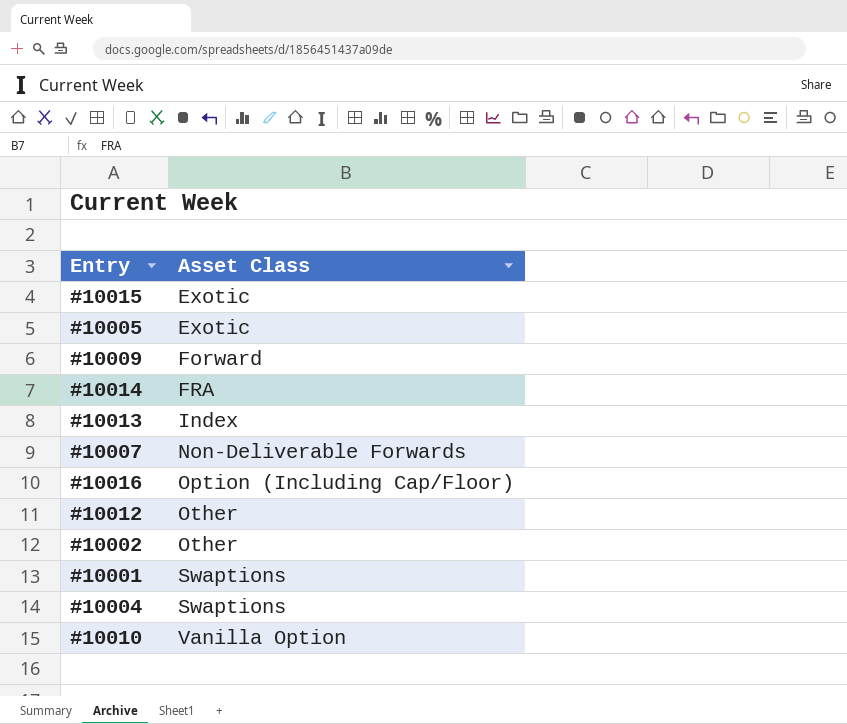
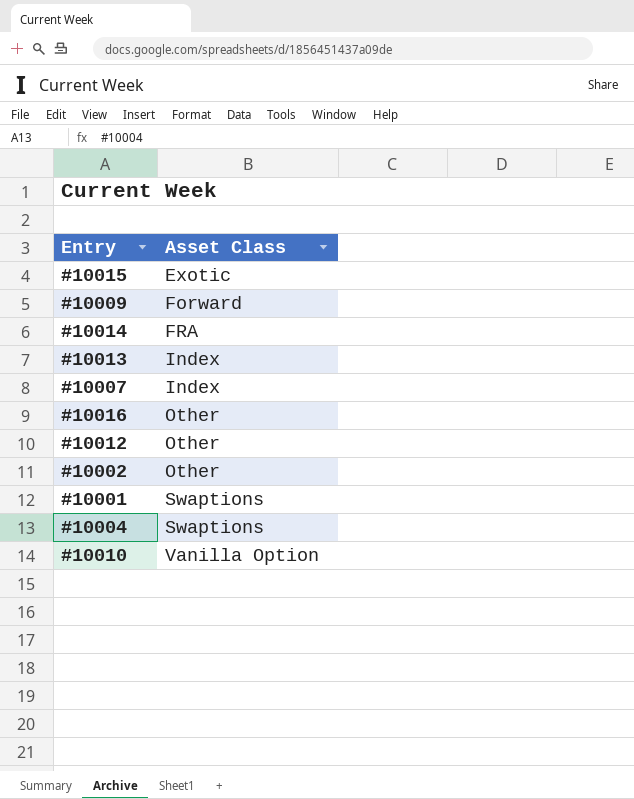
row #10005: Exotic -> none
#10007 | Asset Class: Non-Deliverable Forwards -> Index
#10016 | Asset Class: Option (Including Cap/Floor) -> Other

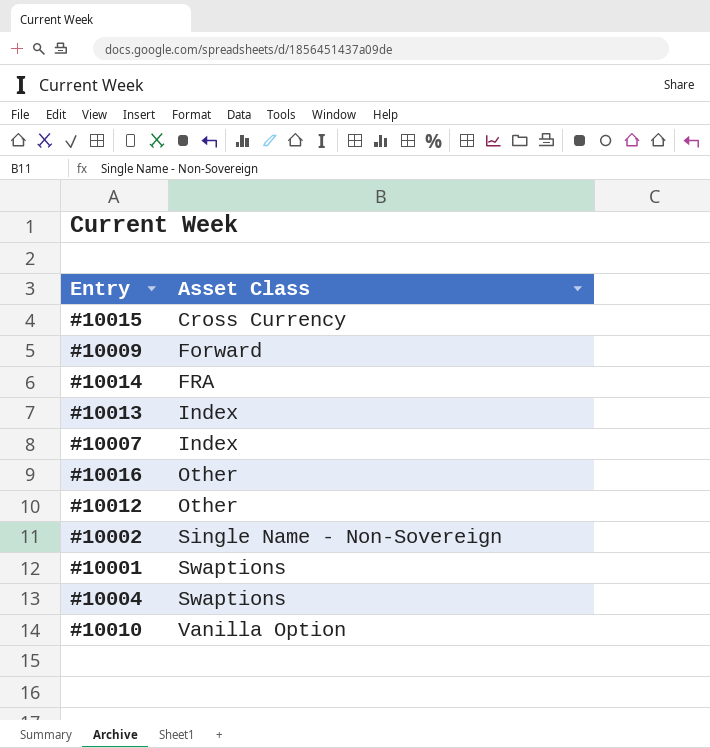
#10015 | Asset Class: Exotic -> Cross Currency
#10002 | Asset Class: Other -> Single Name - Non-Sovereign

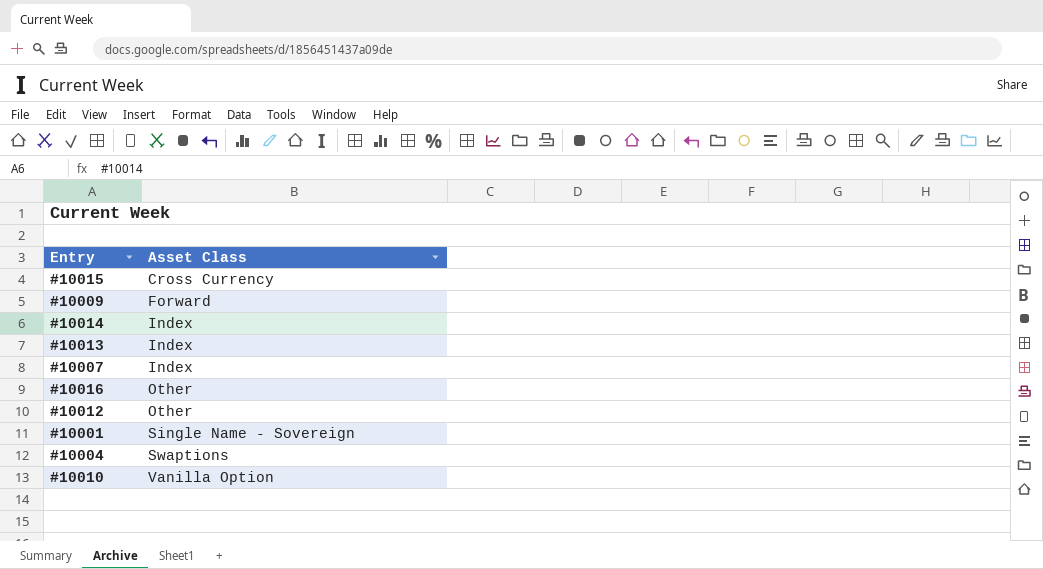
row #10002: Single Name - Non-Sovereign -> none
#10014 | Asset Class: FRA -> Index
#10001 | Asset Class: Swaptions -> Single Name - Sovereign

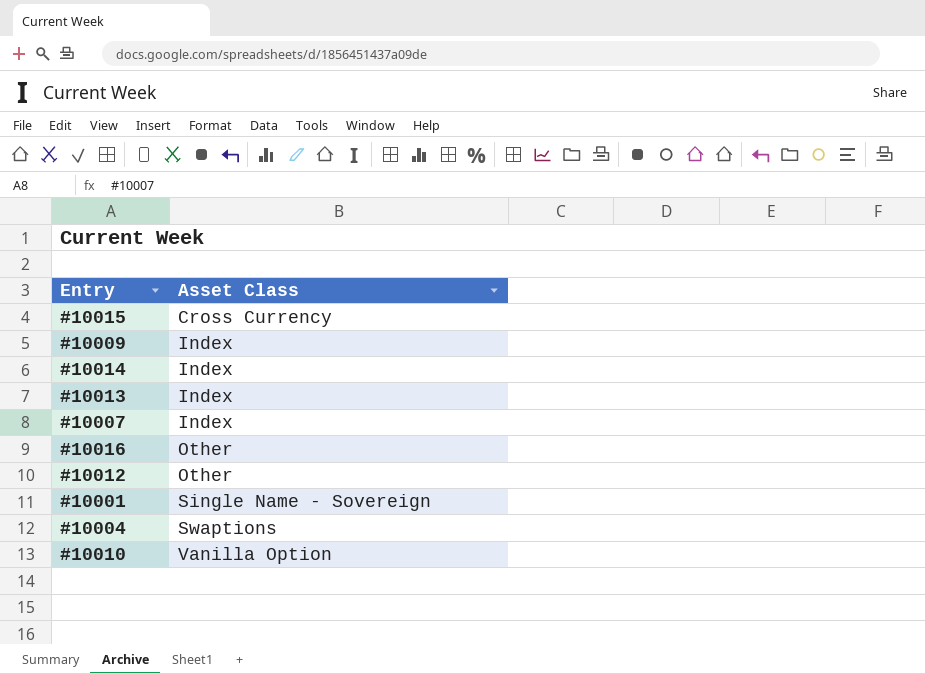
#10009 | Asset Class: Forward -> Index

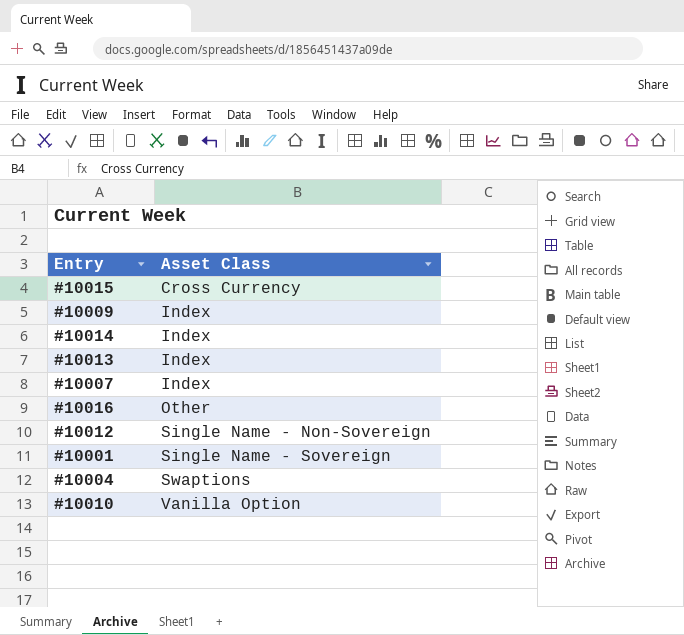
#10012 | Asset Class: Other -> Single Name - Non-Sovereign

